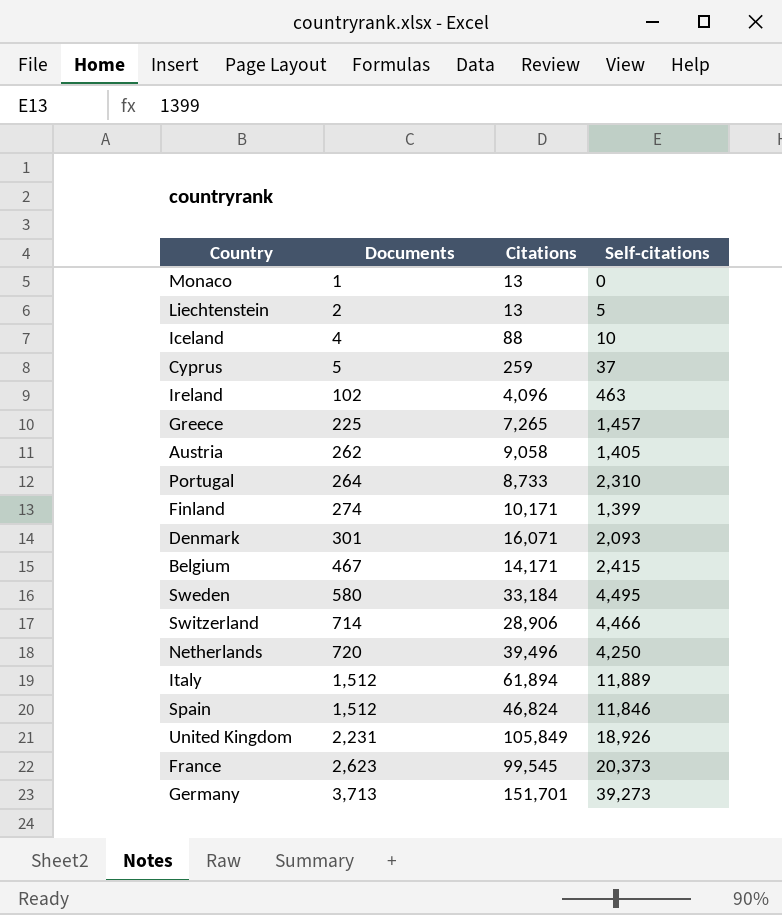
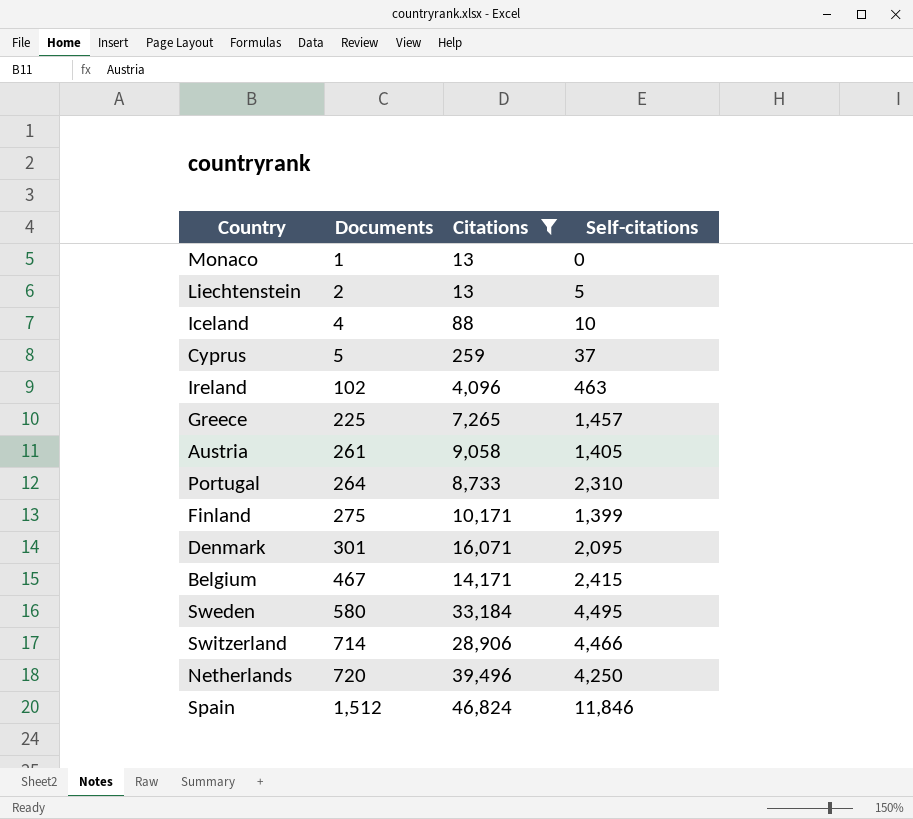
filter: none -> Citations <= 46,824
Austria | Documents: 262 -> 261
Finland | Documents: 274 -> 275
Denmark | Self-citations: 2,093 -> 2,095

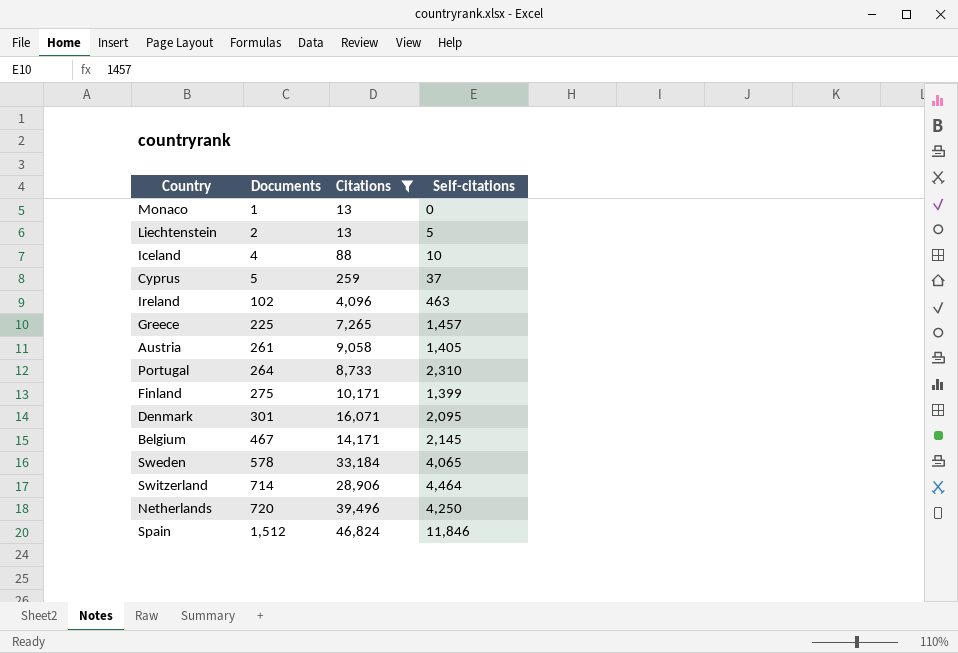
Belgium | Self-citations: 2,415 -> 2,145
Sweden | Documents: 580 -> 578
Sweden | Self-citations: 4,495 -> 4,065
Switzerland | Self-citations: 4,466 -> 4,464

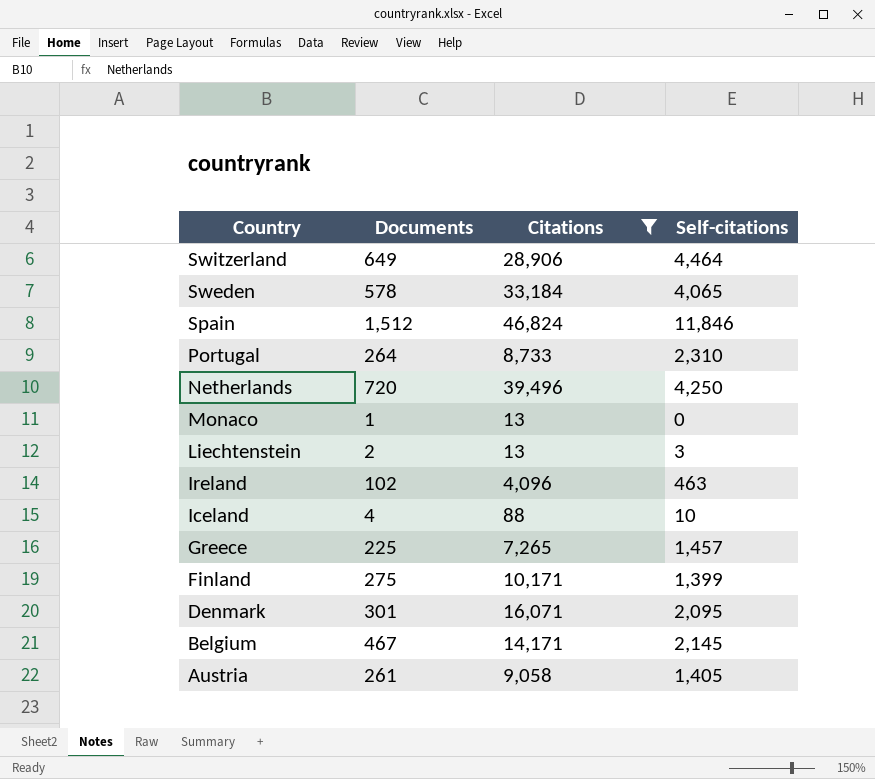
row order: Documents ascending -> Country descending
row Cyprus: 5 | 259 | 37 -> none
Switzerland | Documents: 714 -> 649
Liechtenstein | Self-citations: 5 -> 3

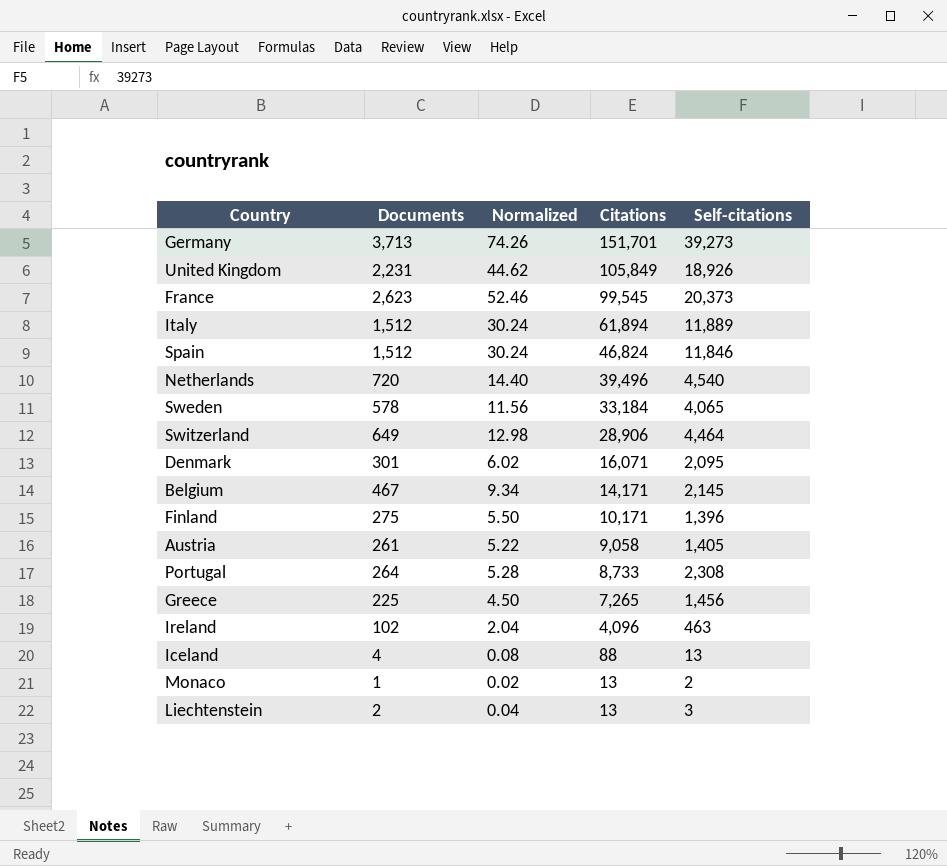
filter: Citations <= 46,824 -> none
row order: Country descending -> Citations descending
column Normalized | formula: none -> [Documents] * 0.02
Netherlands | Self-citations: 4,250 -> 4,540
Finland | Self-citations: 1,399 -> 1,396
Portugal | Self-citations: 2,310 -> 2,308
Greece | Self-citations: 1,457 -> 1,456
Iceland | Self-citations: 10 -> 13
Monaco | Self-citations: 0 -> 2

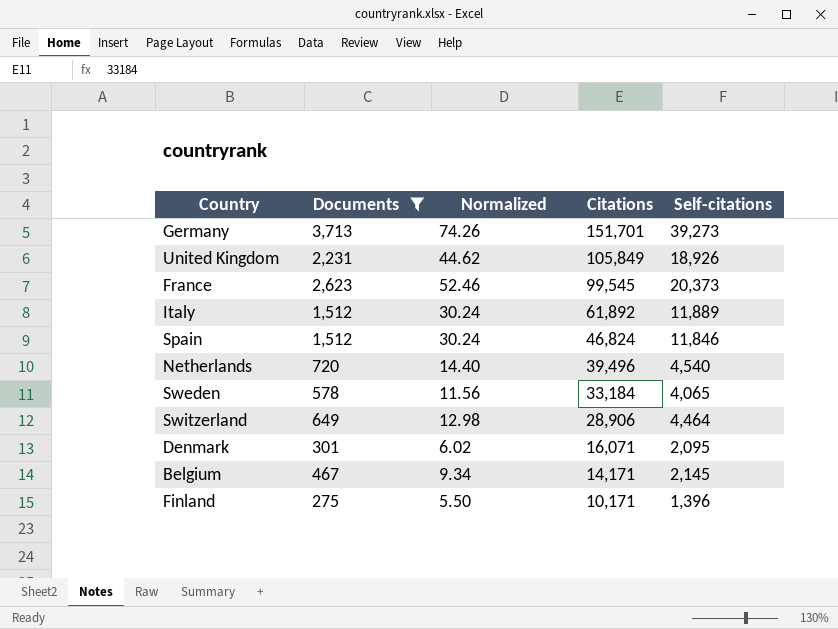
filter: none -> Documents >= 275
Italy | Citations: 61,894 -> 61,892

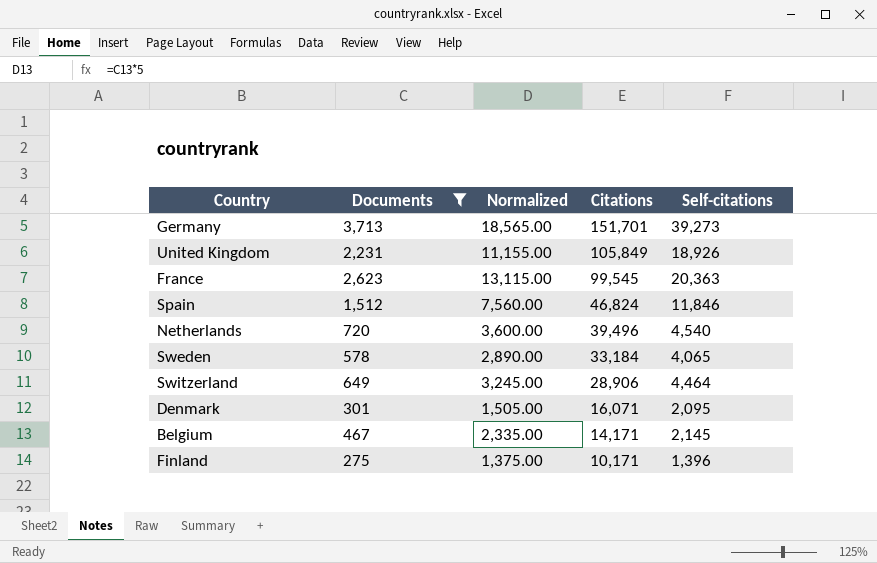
column Normalized | formula: [Documents] * 0.02 -> [Documents] * 5
row Italy: 1,512 | 30.24 | 61,892 | 11,889 -> none
France | Self-citations: 20,373 -> 20,363

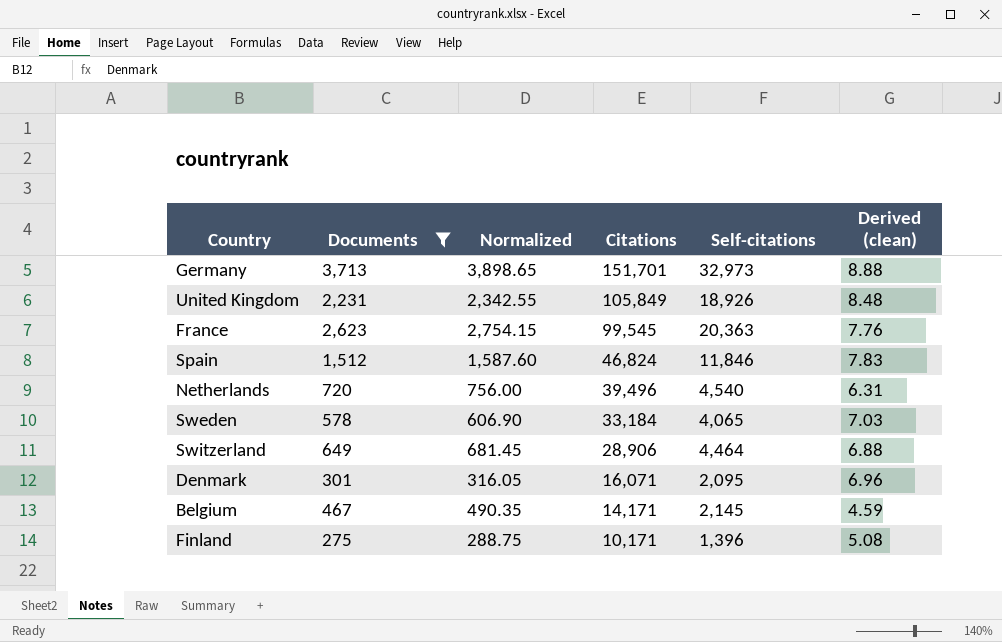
column Normalized | formula: [Documents] * 5 -> [Documents] * 1.05
column Derived (clean) | formula: none -> [Self-citations] / [Documents]
Germany | Self-citations: 39,273 -> 32,973

